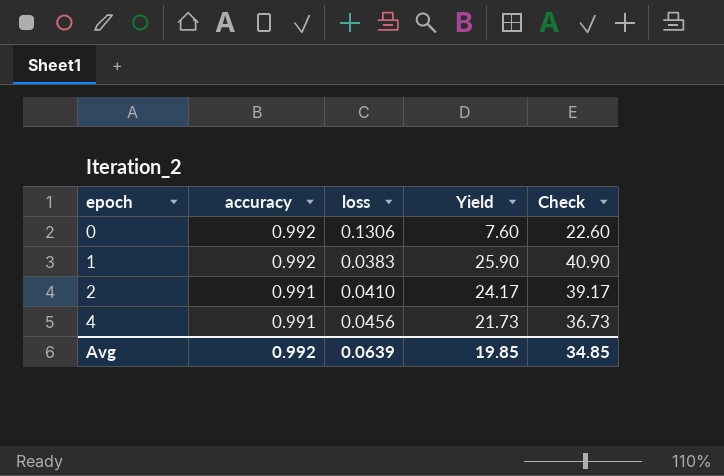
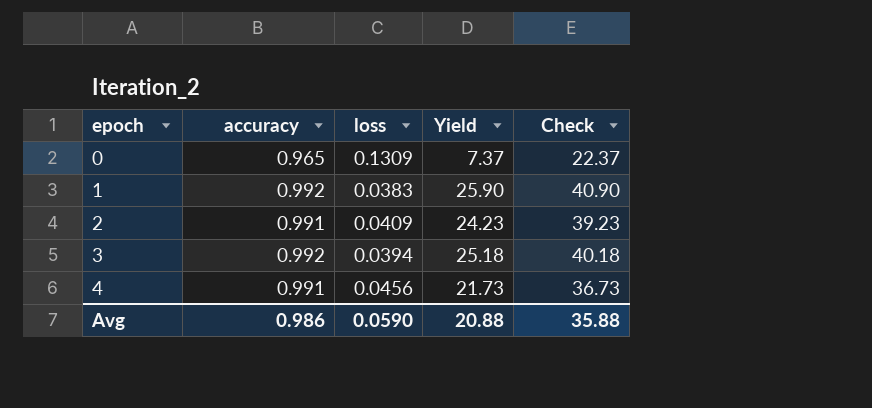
0 | accuracy: 0.992 -> 0.965
0 | loss: 0.1306 -> 0.1309
0 | Yield: 7.60 -> 7.37
0 | Check: 22.60 -> 22.37
2 | loss: 0.0410 -> 0.0409
2 | Yield: 24.17 -> 24.23
2 | Check: 39.17 -> 39.23
row 3: none -> 0.992 | 0.0394 | 25.18 | 40.18
Avg | accuracy: 0.992 -> 0.986
Avg | loss: 0.0639 -> 0.0590
Avg | Yield: 19.85 -> 20.88
Avg | Check: 34.85 -> 35.88

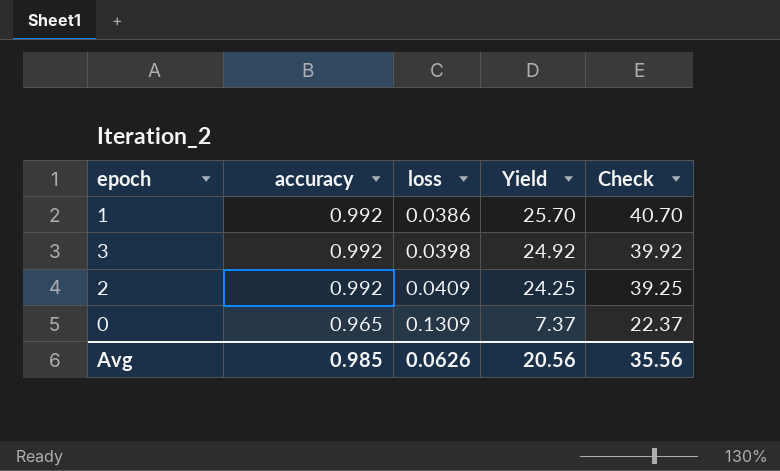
row order: epoch ascending -> accuracy descending
row 4: 0.991 | 0.0456 | 21.73 | 36.73 -> none
1 | loss: 0.0383 -> 0.0386
1 | Yield: 25.90 -> 25.70
1 | Check: 40.90 -> 40.70
3 | loss: 0.0394 -> 0.0398
3 | Yield: 25.18 -> 24.92
3 | Check: 40.18 -> 39.92
2 | accuracy: 0.991 -> 0.992
2 | Yield: 24.23 -> 24.25
2 | Check: 39.23 -> 39.25
Avg | accuracy: 0.986 -> 0.985
Avg | loss: 0.0590 -> 0.0626
Avg | Yield: 20.88 -> 20.56
Avg | Check: 35.88 -> 35.56

